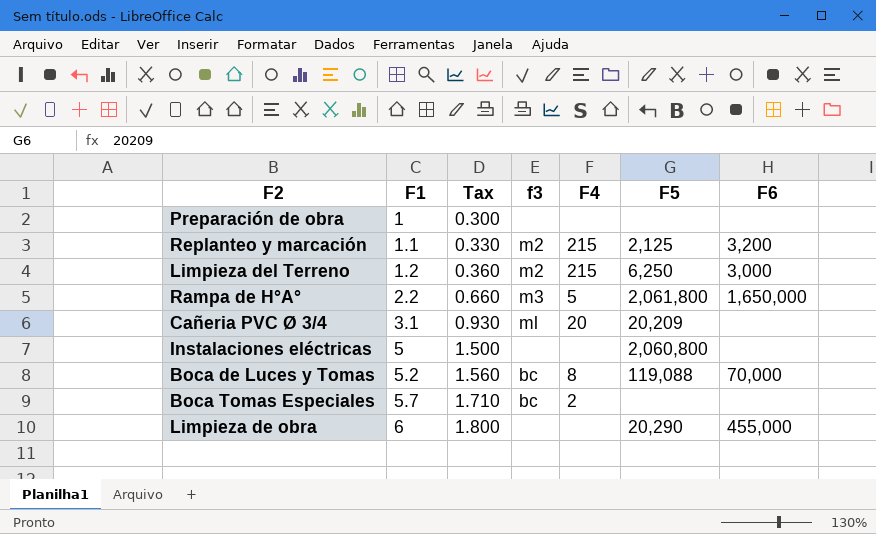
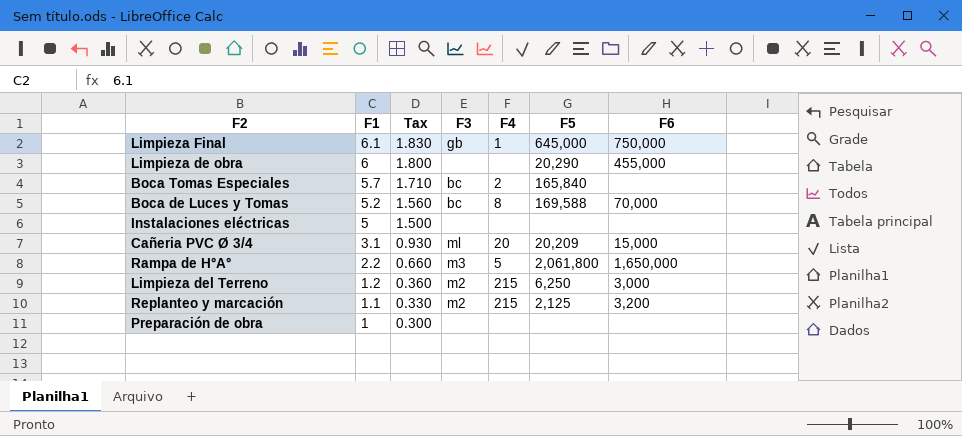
row order: F1 ascending -> F1 descending
column name: f3 -> F3
row Limpieza Final: none -> 6.1 | 1.830 | gb | 1 | 645,000 | 750,000
Boca Tomas Especiales | F5: none -> 165,840
Boca de Luces y Tomas | F5: 119,088 -> 169,588
Instalaciones eléctricas | F5: 2,060,800 -> none
Cañeria PVC Ø 3/4 | F6: none -> 15,000

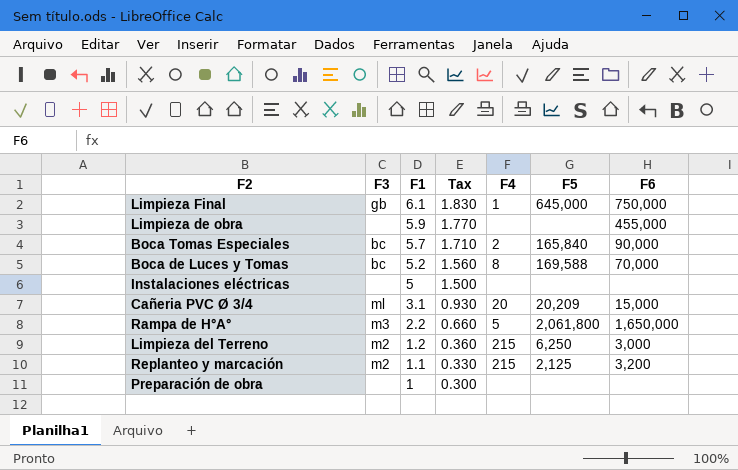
column F3 | position: 4 -> 2
Limpieza de obra | F1: 6 -> 5.9
Limpieza de obra | Tax: 1.800 -> 1.770
Limpieza de obra | F5: 20,290 -> none
Boca Tomas Especiales | F6: none -> 90,000

